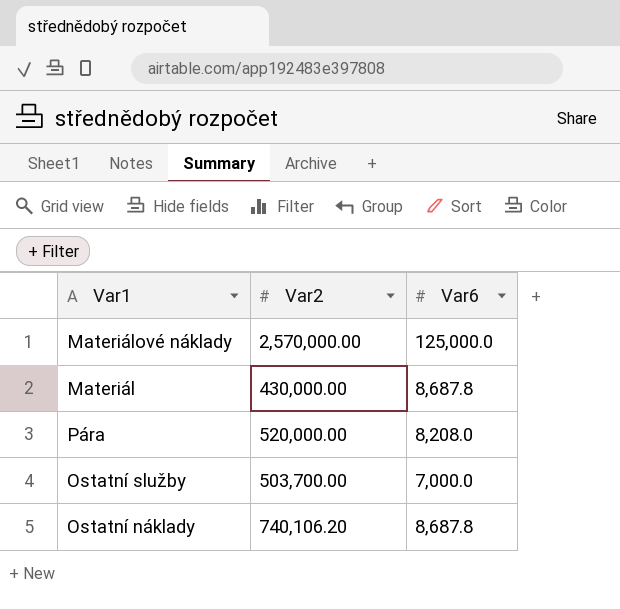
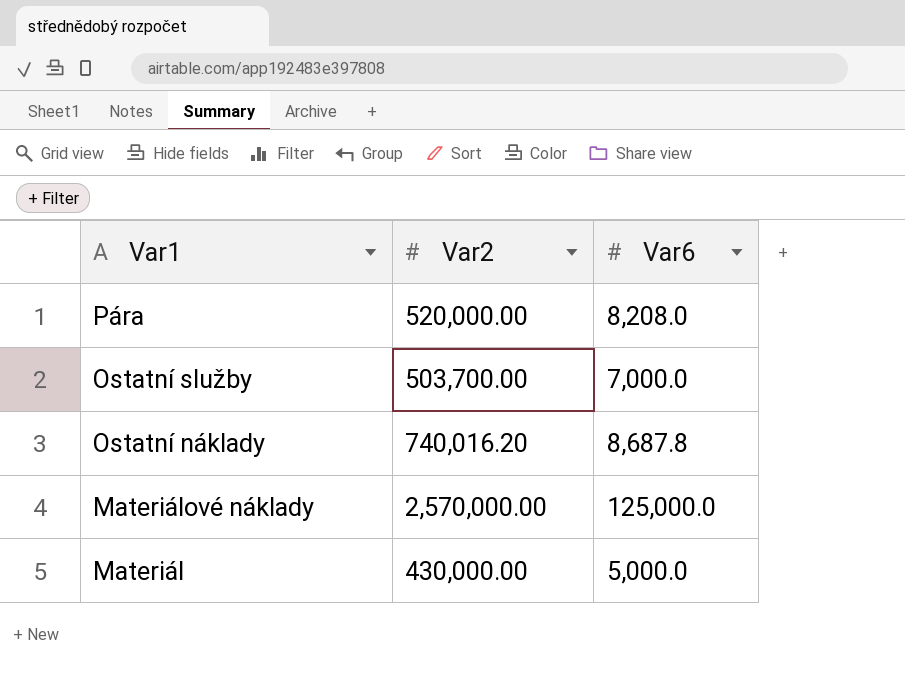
row order: none -> Var1 descending
Ostatní náklady | Var2: 740,106.20 -> 740,016.20
Materiál | Var6: 8,687.8 -> 5,000.0

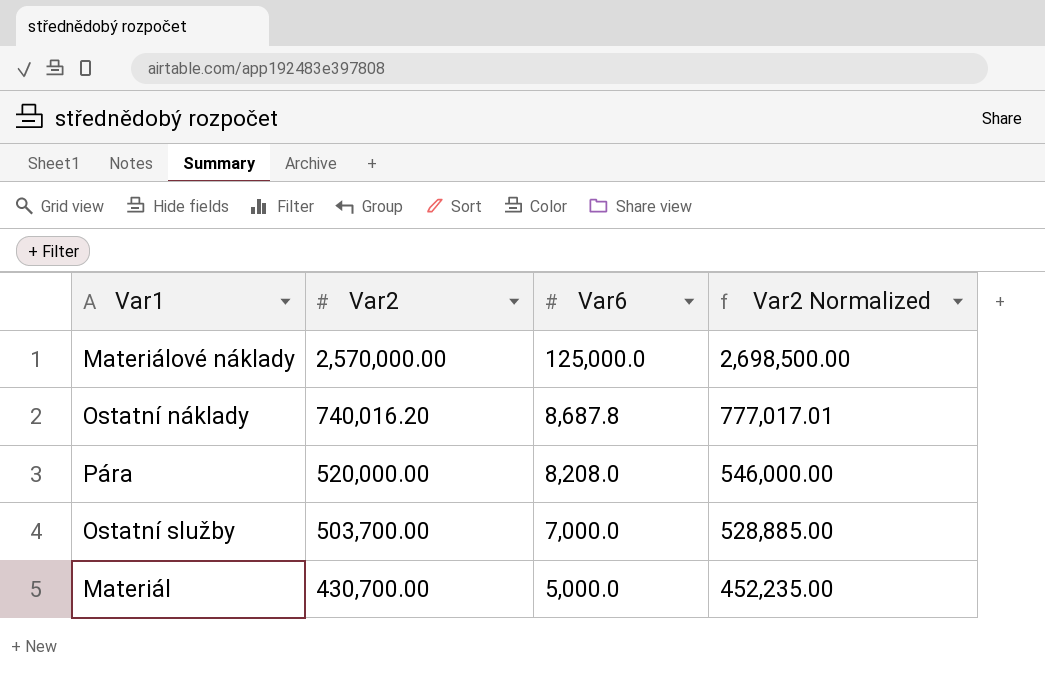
row order: Var1 descending -> Var2 descending
column Var2 Normalized | formula: none -> [Var2] * 1.05
Materiál | Var2: 430,000.00 -> 430,700.00

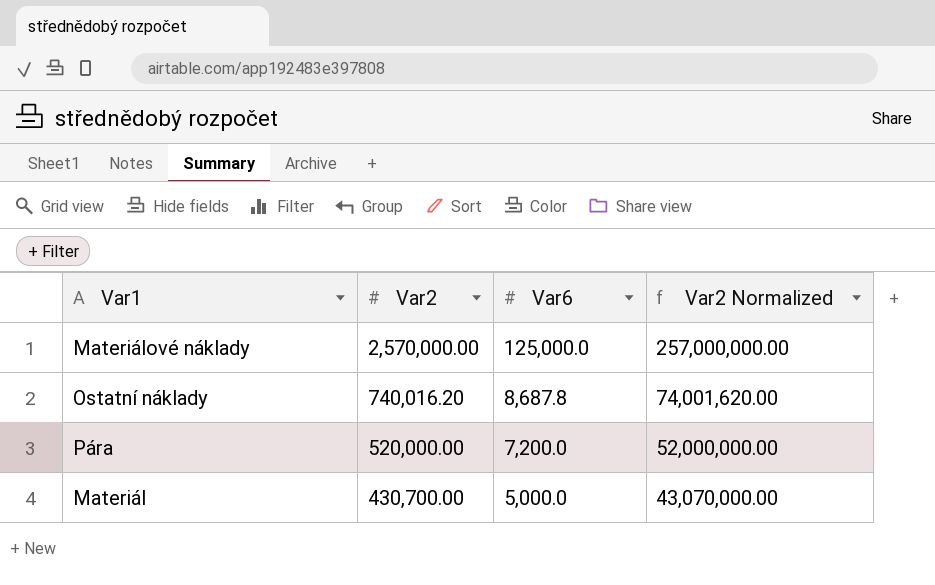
column Var2 Normalized | formula: [Var2] * 1.05 -> [Var2] * 100
row Ostatní služby: 503,700.00 | 7,000.0 | 528,885.00 -> none
Pára | Var6: 8,208.0 -> 7,200.0

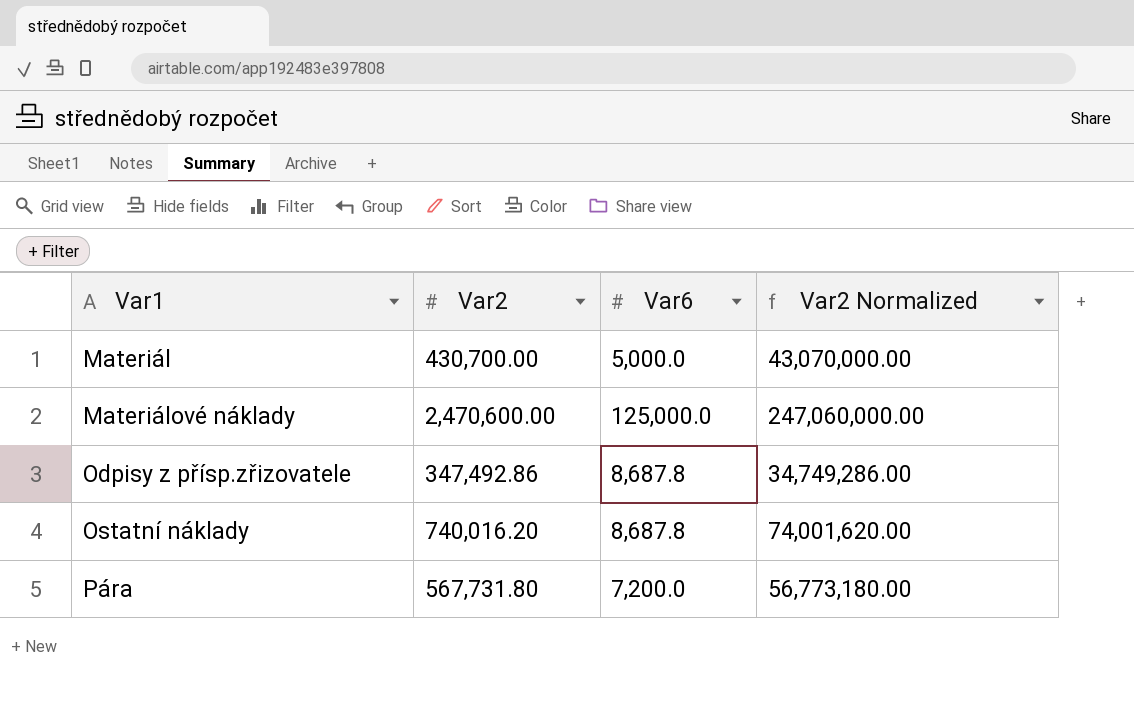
row order: Var2 descending -> Var1 ascending
Materiálové náklady | Var2: 2,570,000.00 -> 2,470,600.00
Materiálové náklady | Var2 Normalized: 257,000,000.00 -> 247,060,000.00
row Odpisy z přísp.zřizovatele: none -> 347,492.86 | 8,687.8 | 34,749,286.00
Pára | Var2: 520,000.00 -> 567,731.80
Pára | Var2 Normalized: 52,000,000.00 -> 56,773,180.00

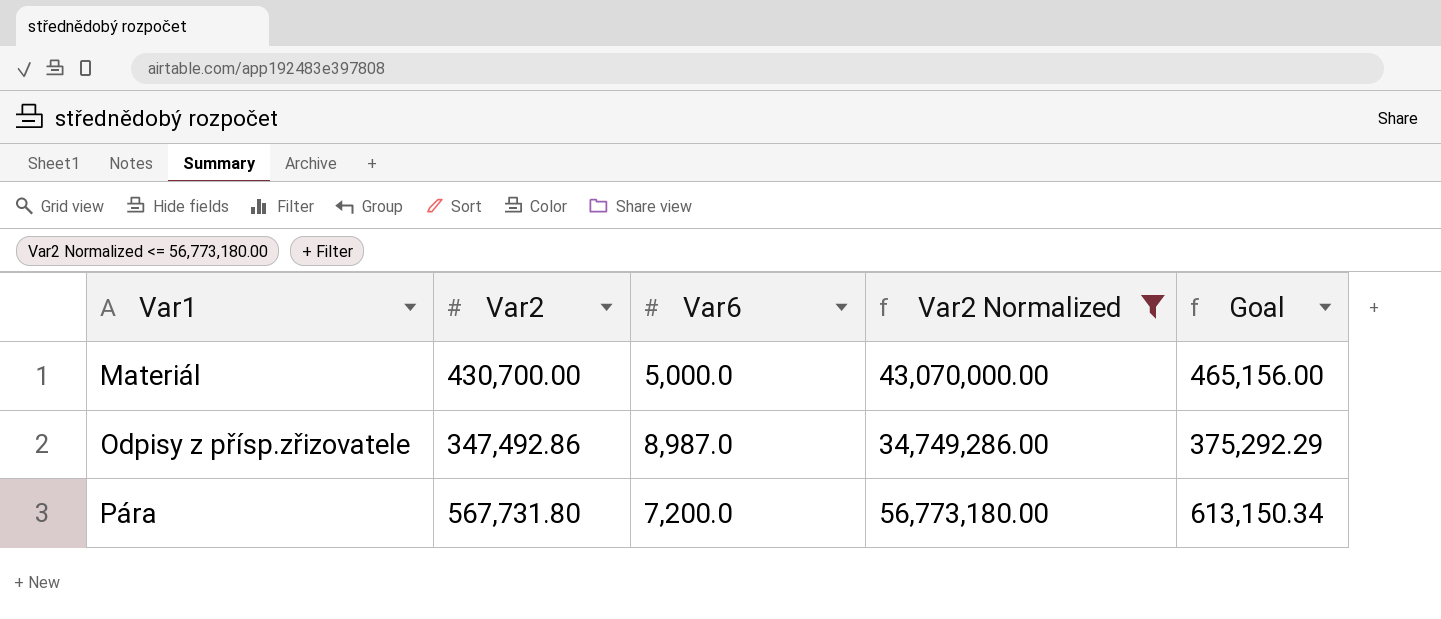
filter: none -> Var2 Normalized <= 56,773,180.00
column Goal | formula: none -> [Var2] * 1.08
Odpisy z přísp.zřizovatele | Var6: 8,687.8 -> 8,987.0

